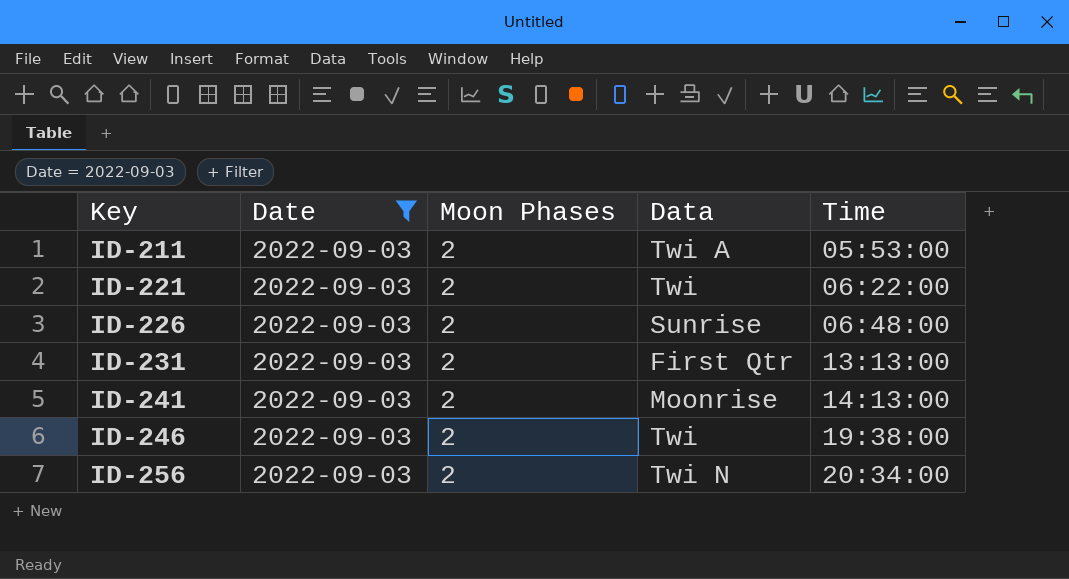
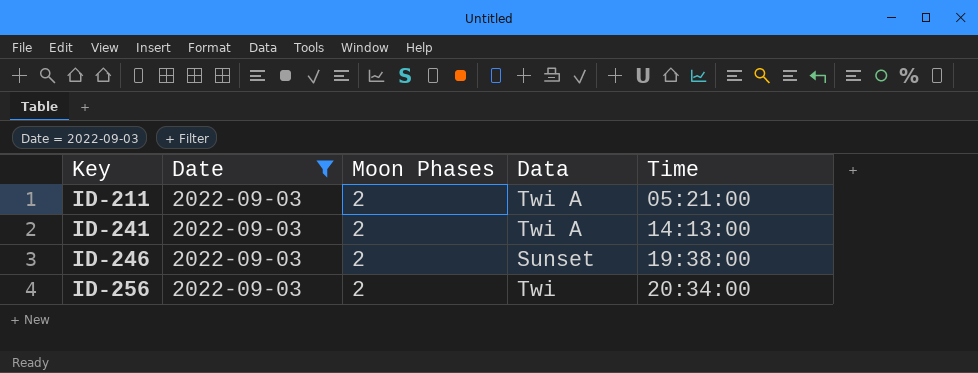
row ID-221: 2022-09-03 | 2 | Twi | 06:22:00 -> none
row ID-226: 2022-09-03 | 2 | Sunrise | 06:48:00 -> none
row ID-231: 2022-09-03 | 2 | First Qtr | 13:13:00 -> none
ID-211 | Time: 05:53:00 -> 05:21:00
ID-241 | Data: Moonrise -> Twi A
ID-246 | Data: Twi -> Sunset
ID-256 | Data: Twi N -> Twi

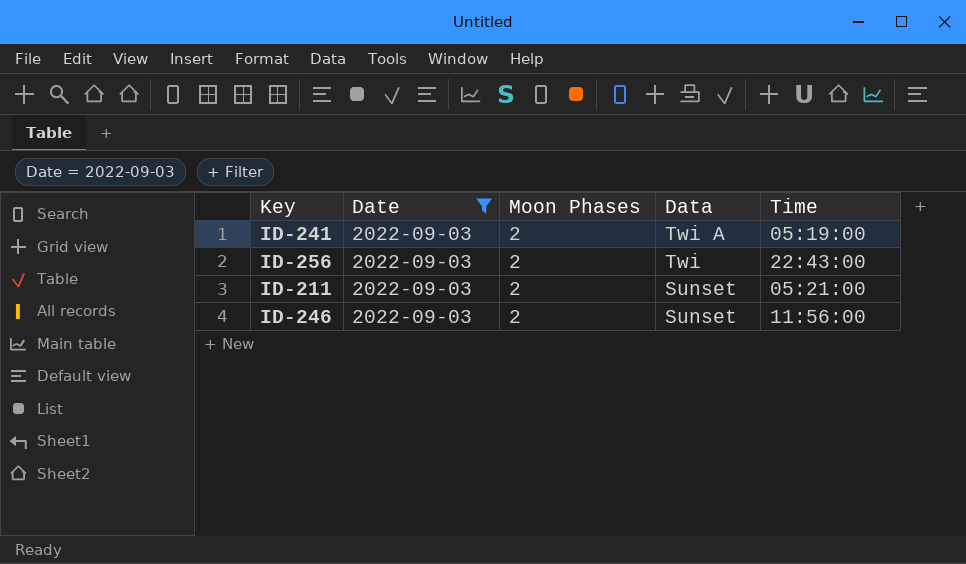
row order: Key ascending -> Data descending
ID-241 | Time: 14:13:00 -> 05:19:00
ID-256 | Time: 20:34:00 -> 22:43:00
ID-211 | Data: Twi A -> Sunset
ID-246 | Time: 19:38:00 -> 11:56:00

